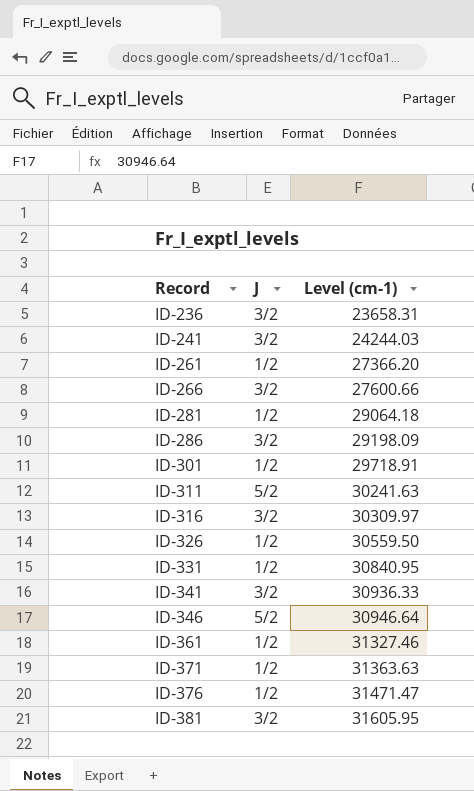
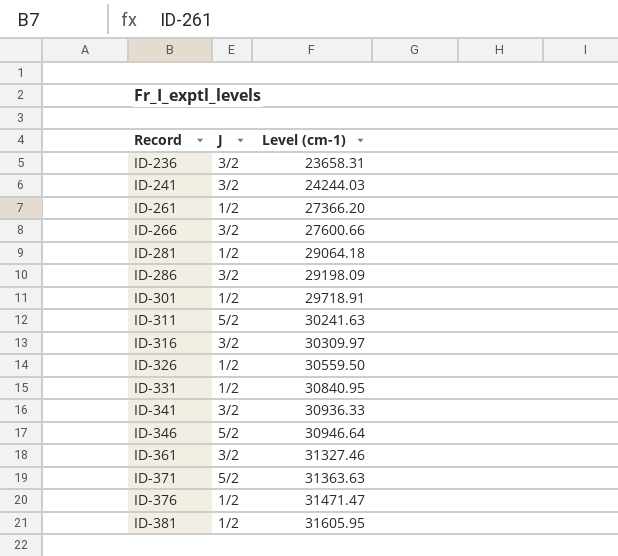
ID-361 | J: 1/2 -> 3/2
ID-371 | J: 1/2 -> 5/2
ID-381 | J: 3/2 -> 1/2

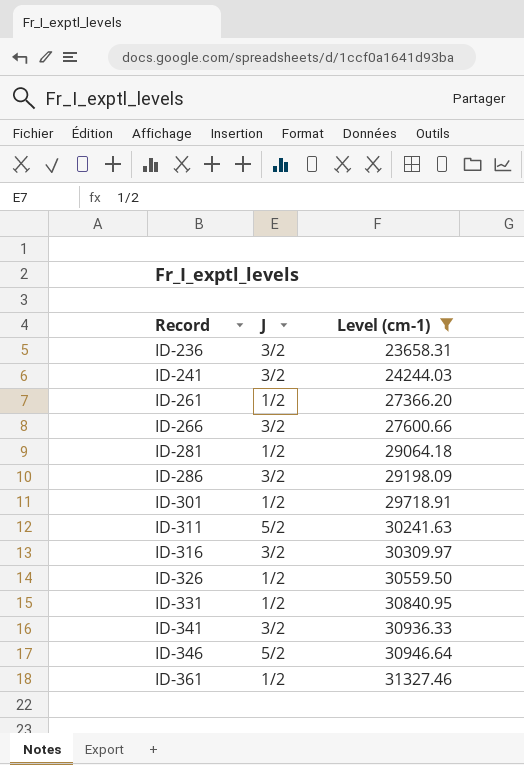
filter: none -> Level (cm-1) <= 31327.46
ID-361 | J: 3/2 -> 1/2

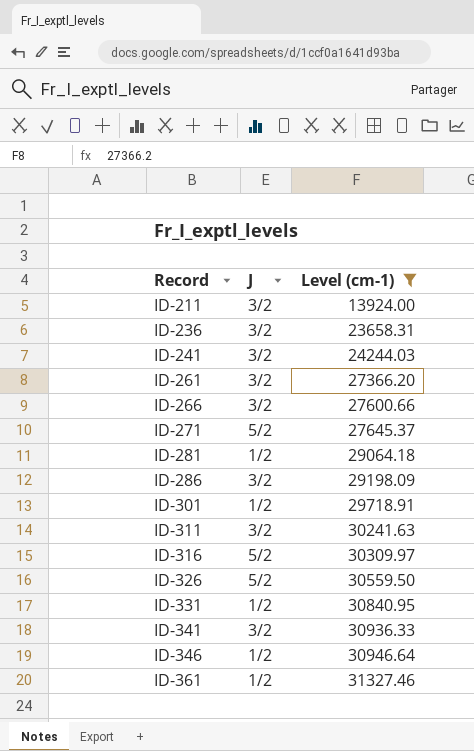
row ID-211: none -> 3/2 | 13924.00
ID-261 | J: 1/2 -> 3/2
row ID-271: none -> 5/2 | 27645.37
ID-311 | J: 5/2 -> 3/2
ID-316 | J: 3/2 -> 5/2
ID-326 | J: 1/2 -> 5/2
ID-346 | J: 5/2 -> 1/2

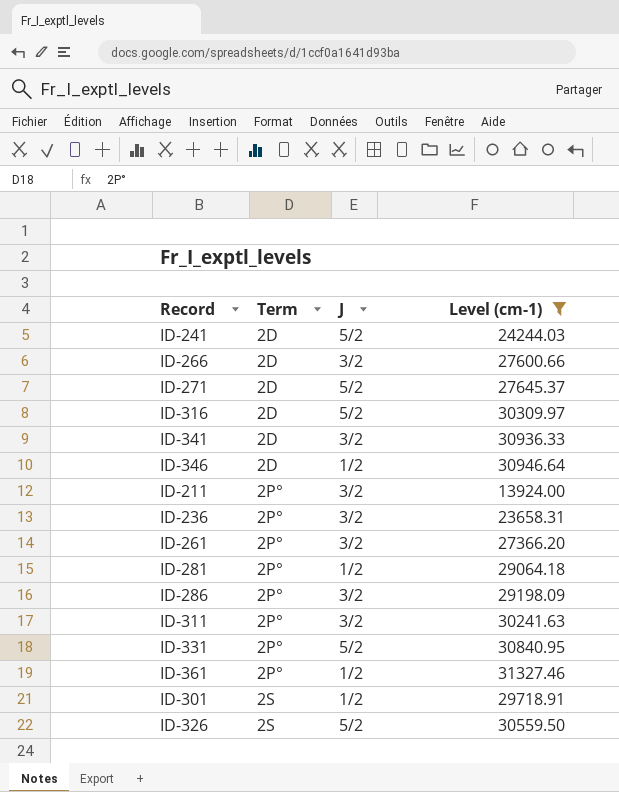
row order: Record ascending -> Term ascending
column Term | position: none -> 2
ID-241 | J: 3/2 -> 5/2
ID-331 | J: 1/2 -> 5/2

